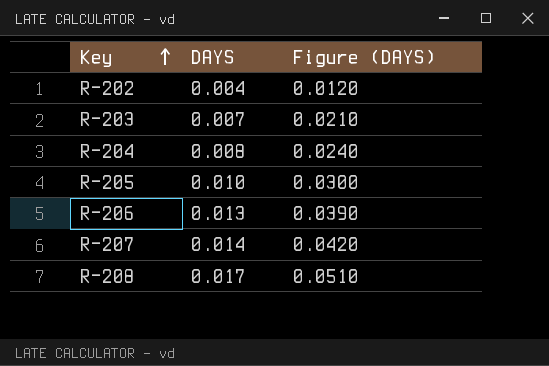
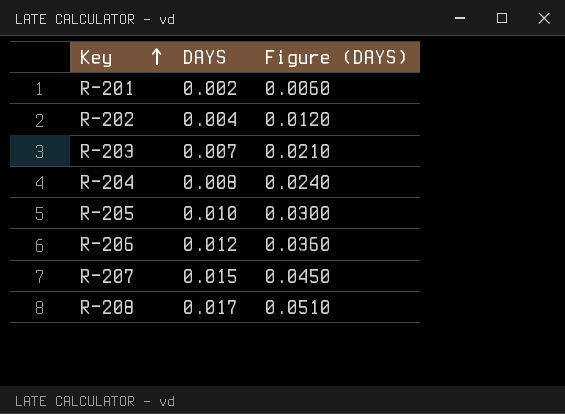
row R-201: none -> 0.002 | 0.0060
R-206 | DAYS: 0.013 -> 0.012
R-206 | Figure (DAYS): 0.0390 -> 0.0360
R-207 | DAYS: 0.014 -> 0.015
R-207 | Figure (DAYS): 0.0420 -> 0.0450

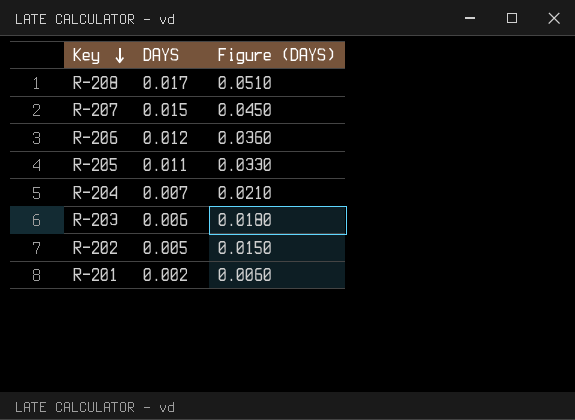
row order: Key ascending -> Key descending
R-205 | DAYS: 0.010 -> 0.011
R-205 | Figure (DAYS): 0.0300 -> 0.0330
R-204 | DAYS: 0.008 -> 0.007
R-204 | Figure (DAYS): 0.0240 -> 0.0210
R-203 | DAYS: 0.007 -> 0.006
R-203 | Figure (DAYS): 0.0210 -> 0.0180
R-202 | DAYS: 0.004 -> 0.005
R-202 | Figure (DAYS): 0.0120 -> 0.0150

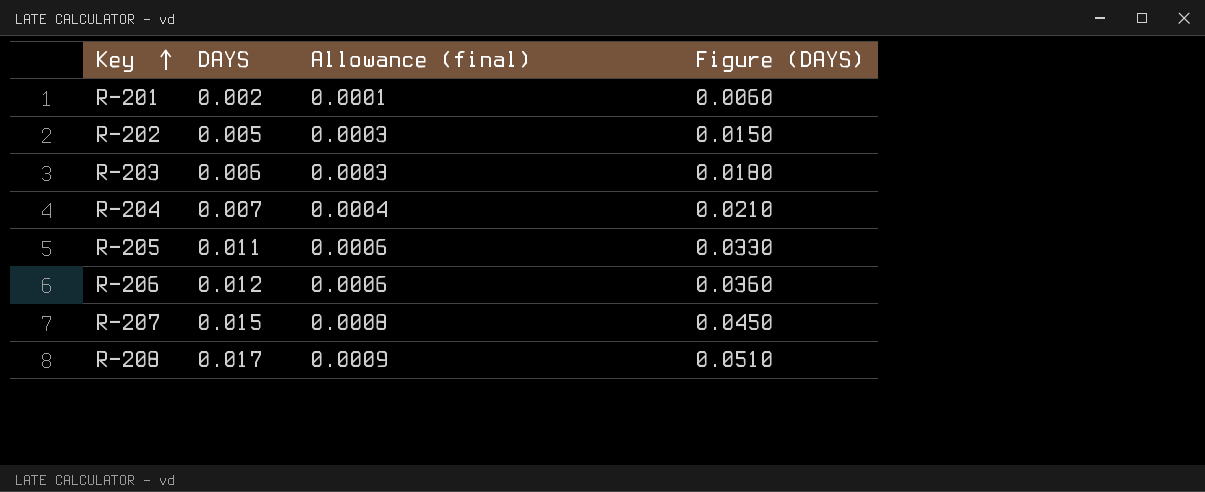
row order: Key descending -> Key ascending
column Allowance (final) | formula: none -> [DAYS] * 0.05

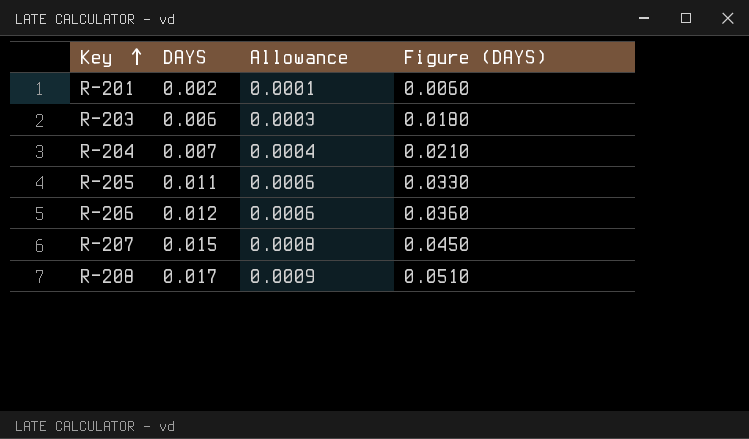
column name: Allowance (final) -> Allowance
row R-202: 0.005 | 0.0003 | 0.0150 -> none

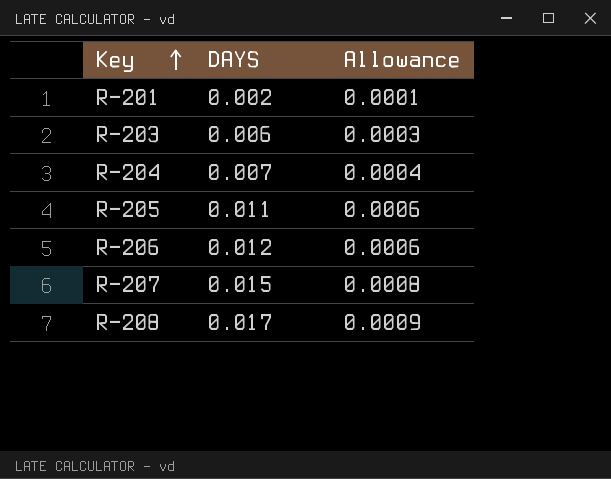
column Figure (DAYS) | formula: [DAYS] * 3 -> none

